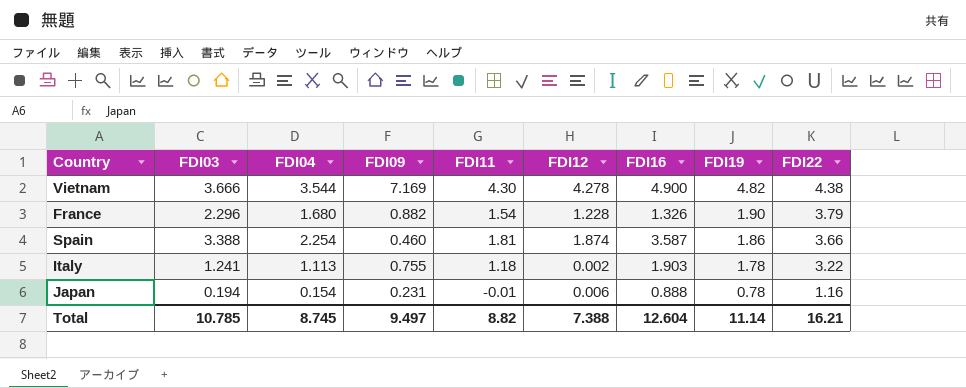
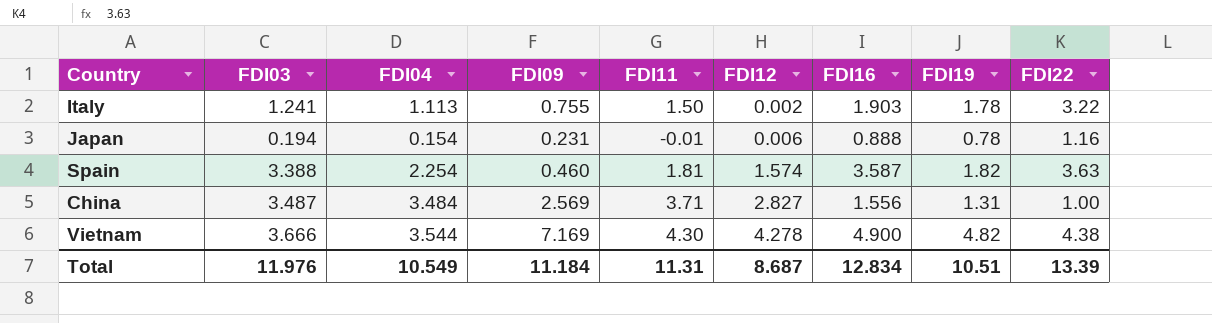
row order: FDI19 descending -> FDI12 ascending
row France: 2.296 | 1.680 | 0.882 | 1.54 | 1.228 | 1.326 | 1.90 | 3.79 -> none
Italy | FDI11: 1.18 -> 1.50
Spain | FDI12: 1.874 -> 1.574
Spain | FDI19: 1.86 -> 1.82
Spain | FDI22: 3.66 -> 3.63
row China: none -> 3.487 | 3.484 | 2.569 | 3.71 | 2.827 | 1.556 | 1.31 | 1.00
Total | FDI03: 10.785 -> 11.976
Total | FDI04: 8.745 -> 10.549
Total | FDI09: 9.497 -> 11.184
Total | FDI11: 8.82 -> 11.31
Total | FDI12: 7.388 -> 8.687
Total | FDI16: 12.604 -> 12.834
Total | FDI19: 11.14 -> 10.51
Total | FDI22: 16.21 -> 13.39

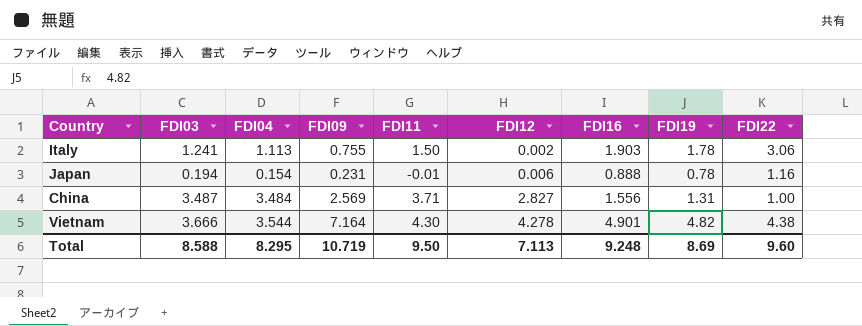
row Spain: 3.388 | 2.254 | 0.460 | 1.81 | 1.574 | 3.587 | 1.82 | 3.63 -> none
Italy | FDI22: 3.22 -> 3.06
Vietnam | FDI09: 7.169 -> 7.164
Vietnam | FDI16: 4.900 -> 4.901
Total | FDI03: 11.976 -> 8.588
Total | FDI04: 10.549 -> 8.295
Total | FDI09: 11.184 -> 10.719
Total | FDI11: 11.31 -> 9.50
Total | FDI12: 8.687 -> 7.113
Total | FDI16: 12.834 -> 9.248
Total | FDI19: 10.51 -> 8.69
Total | FDI22: 13.39 -> 9.60

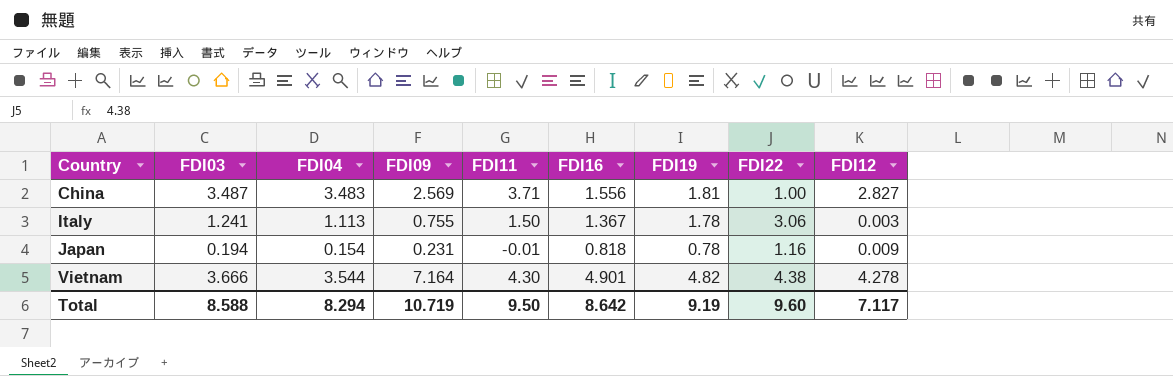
row order: FDI12 ascending -> Country ascending
column FDI12 | position: 6 -> 9
China | FDI04: 3.484 -> 3.483
China | FDI19: 1.31 -> 1.81
Italy | FDI16: 1.903 -> 1.367
Italy | FDI12: 0.002 -> 0.003
Japan | FDI16: 0.888 -> 0.818
Japan | FDI12: 0.006 -> 0.009
Total | FDI04: 8.295 -> 8.294
Total | FDI16: 9.248 -> 8.642
Total | FDI19: 8.69 -> 9.19
Total | FDI12: 7.113 -> 7.117

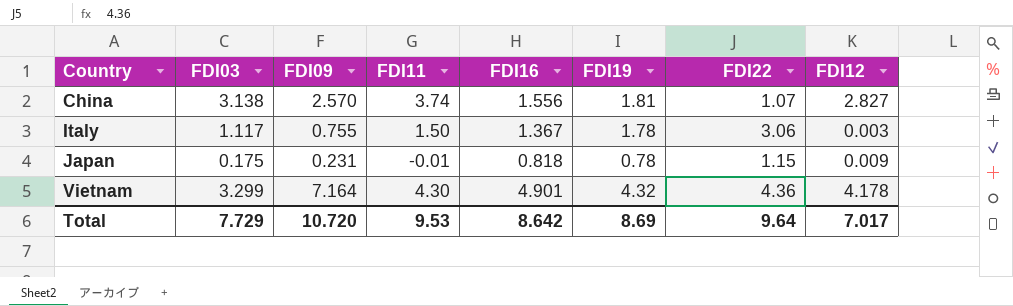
column FDI04 | position: 3 -> none
China | FDI03: 3.487 -> 3.138
China | FDI09: 2.569 -> 2.570
China | FDI11: 3.71 -> 3.74
China | FDI22: 1.00 -> 1.07
Italy | FDI03: 1.241 -> 1.117
Japan | FDI03: 0.194 -> 0.175
Japan | FDI22: 1.16 -> 1.15
Vietnam | FDI03: 3.666 -> 3.299
Vietnam | FDI19: 4.82 -> 4.32
Vietnam | FDI22: 4.38 -> 4.36
Vietnam | FDI12: 4.278 -> 4.178
Total | FDI03: 8.588 -> 7.729
Total | FDI09: 10.719 -> 10.720
Total | FDI11: 9.50 -> 9.53
Total | FDI19: 9.19 -> 8.69
Total | FDI22: 9.60 -> 9.64
Total | FDI12: 7.117 -> 7.017

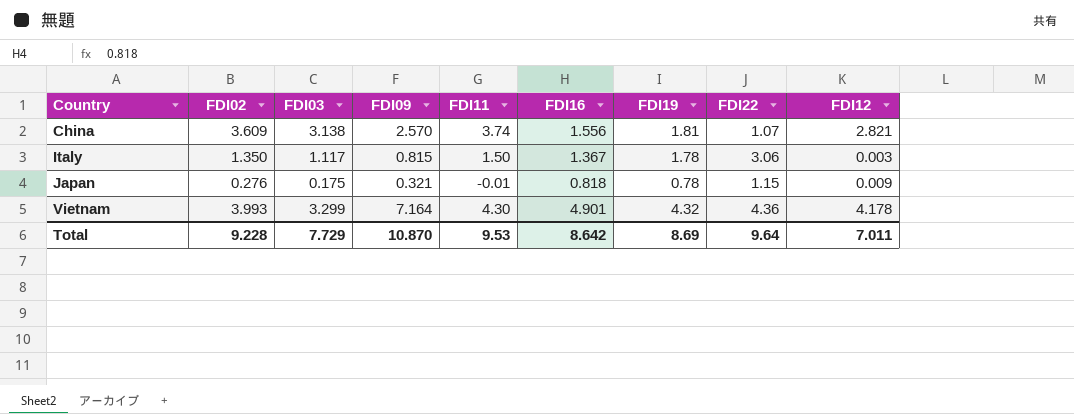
column FDI02 | position: none -> 2
China | FDI12: 2.827 -> 2.821
Italy | FDI09: 0.755 -> 0.815
Japan | FDI09: 0.231 -> 0.321
Total | FDI09: 10.720 -> 10.870
Total | FDI12: 7.017 -> 7.011

